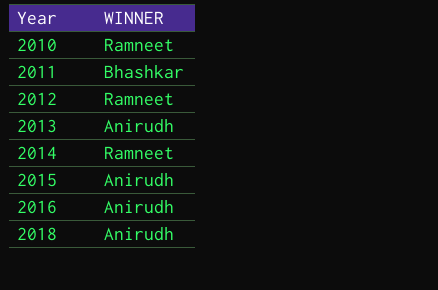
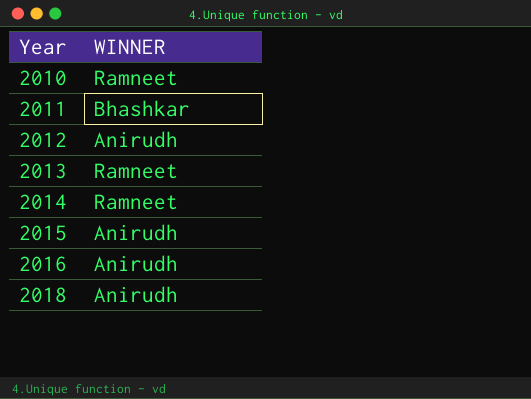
2012 | WINNER: Ramneet -> Anirudh
2013 | WINNER: Anirudh -> Ramneet

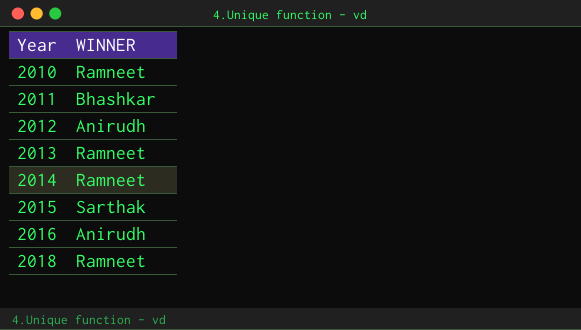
2015 | WINNER: Anirudh -> Sarthak
2018 | WINNER: Anirudh -> Ramneet

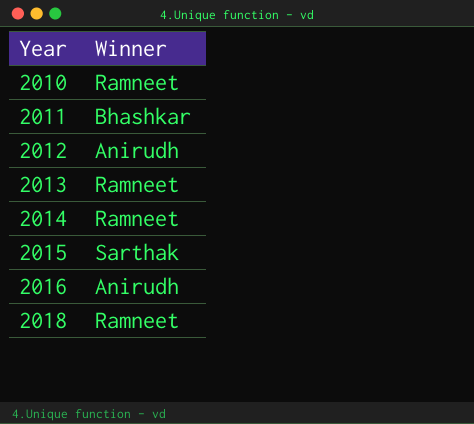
column name: WINNER -> Winner

